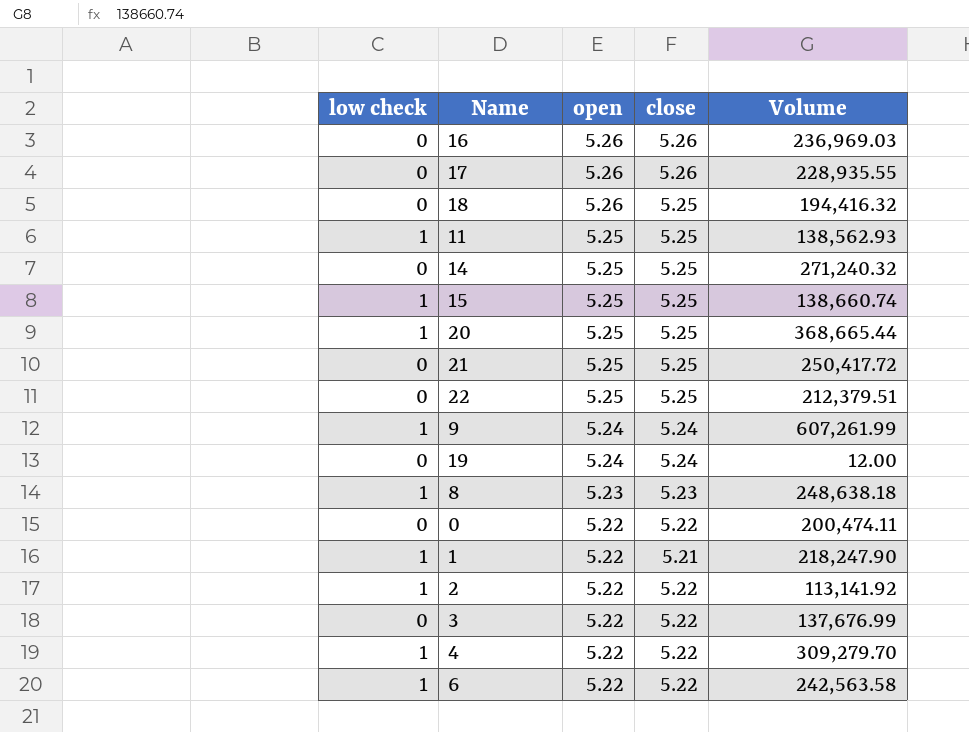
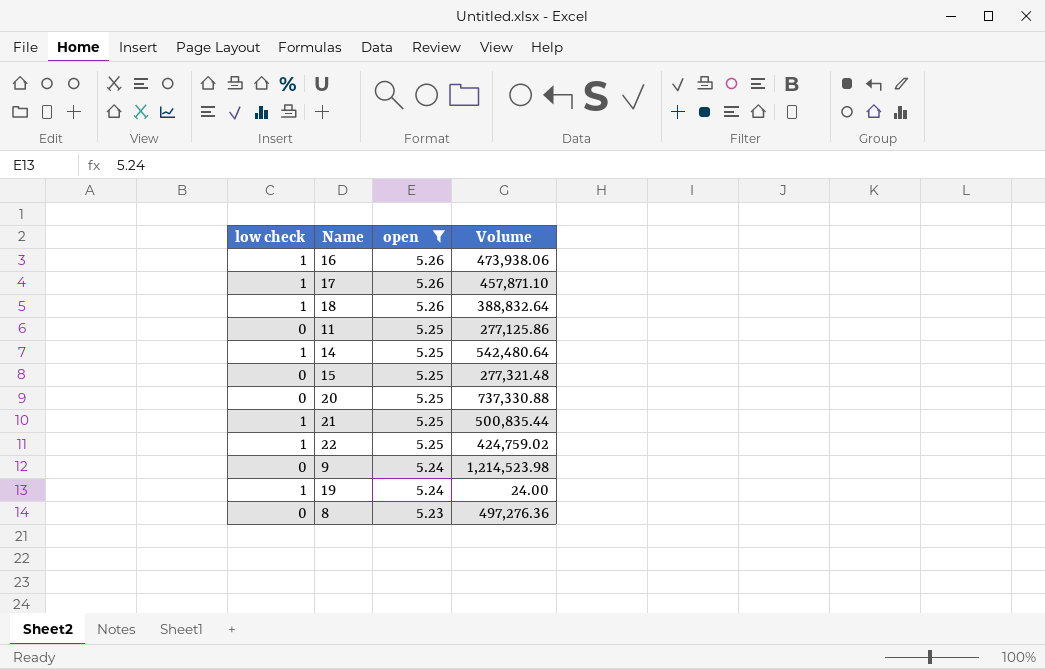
filter: none -> open != 5.22
column close | position: 4 -> none
16 | low check: 0 -> 1
16 | Volume: 236,969.03 -> 473,938.06
17 | low check: 0 -> 1
17 | Volume: 228,935.55 -> 457,871.10
18 | low check: 0 -> 1
18 | Volume: 194,416.32 -> 388,832.64
11 | low check: 1 -> 0
11 | Volume: 138,562.93 -> 277,125.86
14 | low check: 0 -> 1
14 | Volume: 271,240.32 -> 542,480.64
15 | low check: 1 -> 0
15 | Volume: 138,660.74 -> 277,321.48
20 | low check: 1 -> 0
20 | Volume: 368,665.44 -> 737,330.88
21 | low check: 0 -> 1
21 | Volume: 250,417.72 -> 500,835.44
22 | low check: 0 -> 1
22 | Volume: 212,379.51 -> 424,759.02
9 | low check: 1 -> 0
9 | Volume: 607,261.99 -> 1,214,523.98
19 | low check: 0 -> 1
19 | Volume: 12.00 -> 24.00
8 | low check: 1 -> 0
8 | Volume: 248,638.18 -> 497,276.36

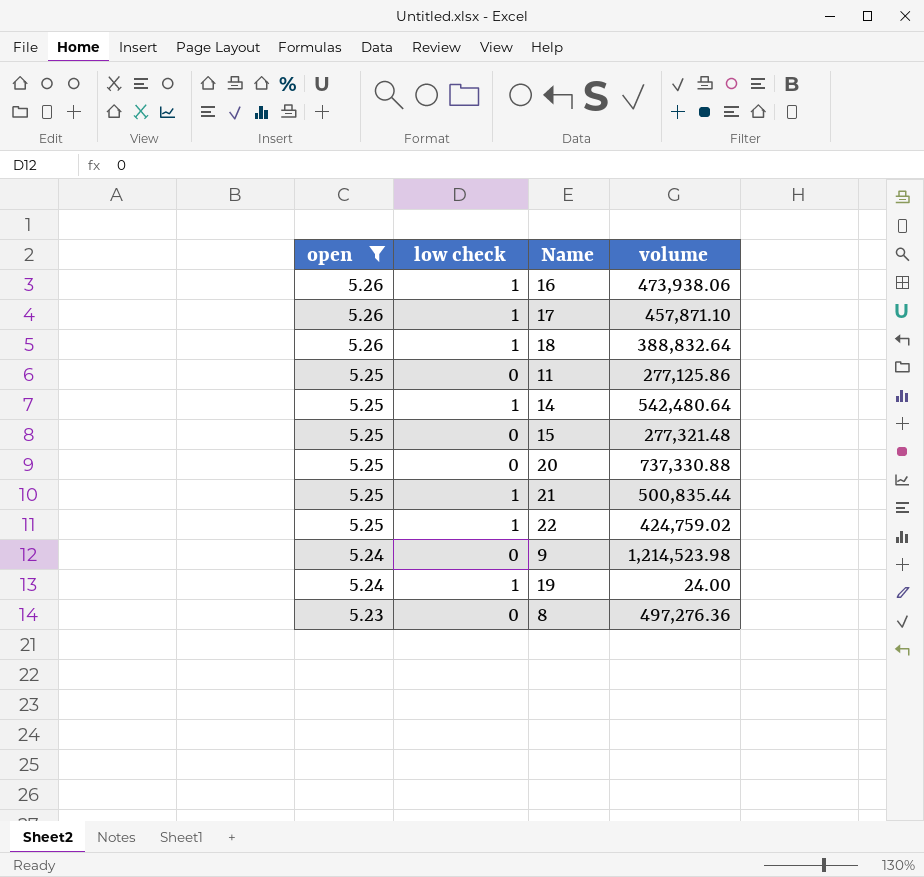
column open | position: 3 -> 1
column name: Volume -> volume

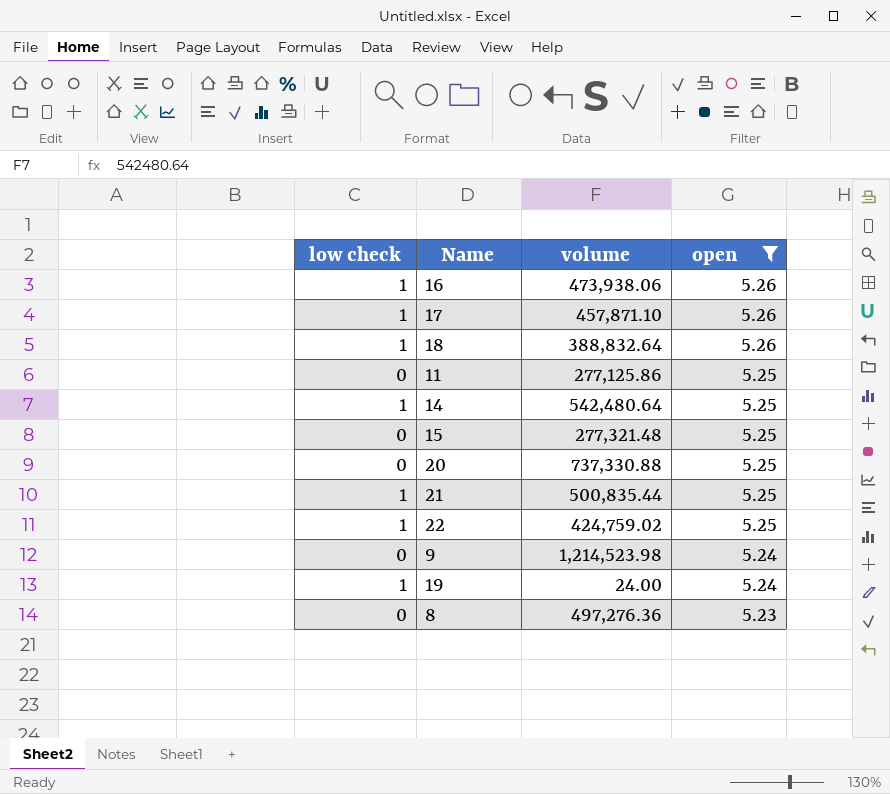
column open | position: 1 -> 4

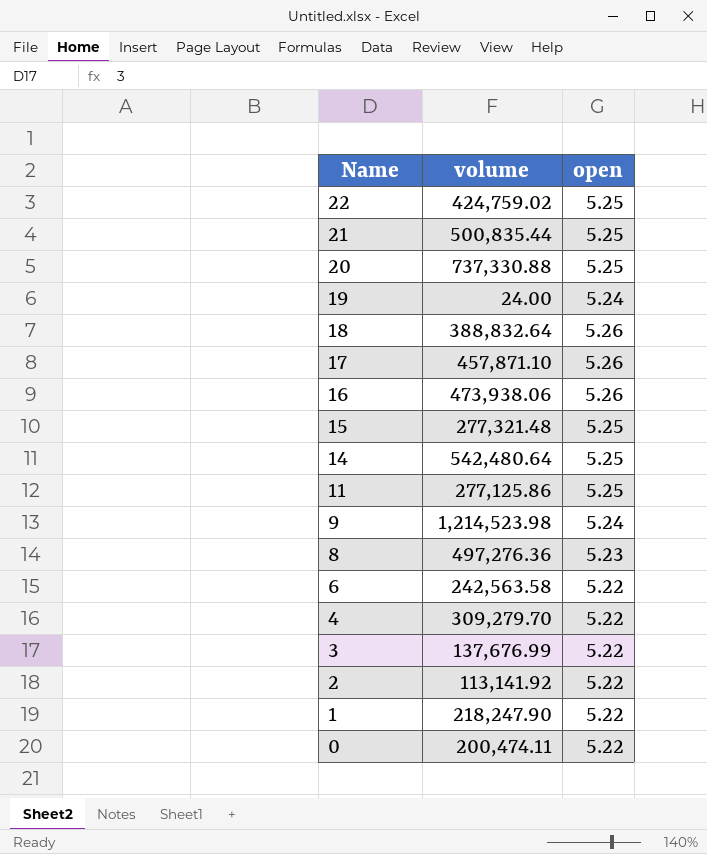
filter: open != 5.22 -> none
row order: open descending -> Name descending
column low check | position: 1 -> none

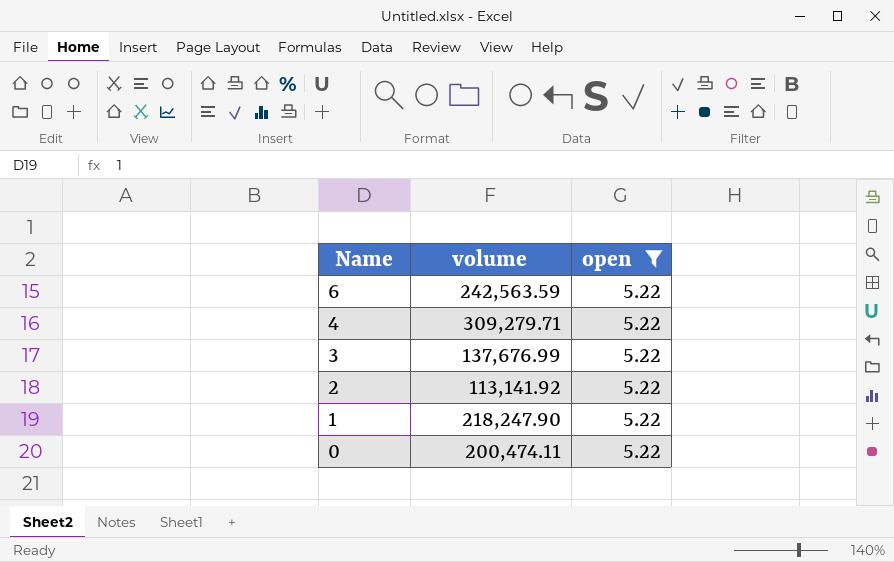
filter: none -> open = 5.22
6 | volume: 242,563.58 -> 242,563.59
4 | volume: 309,279.70 -> 309,279.71

